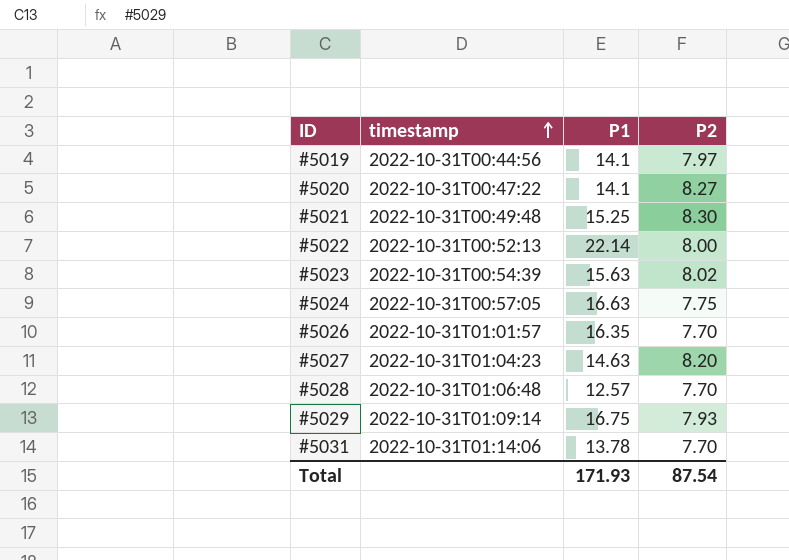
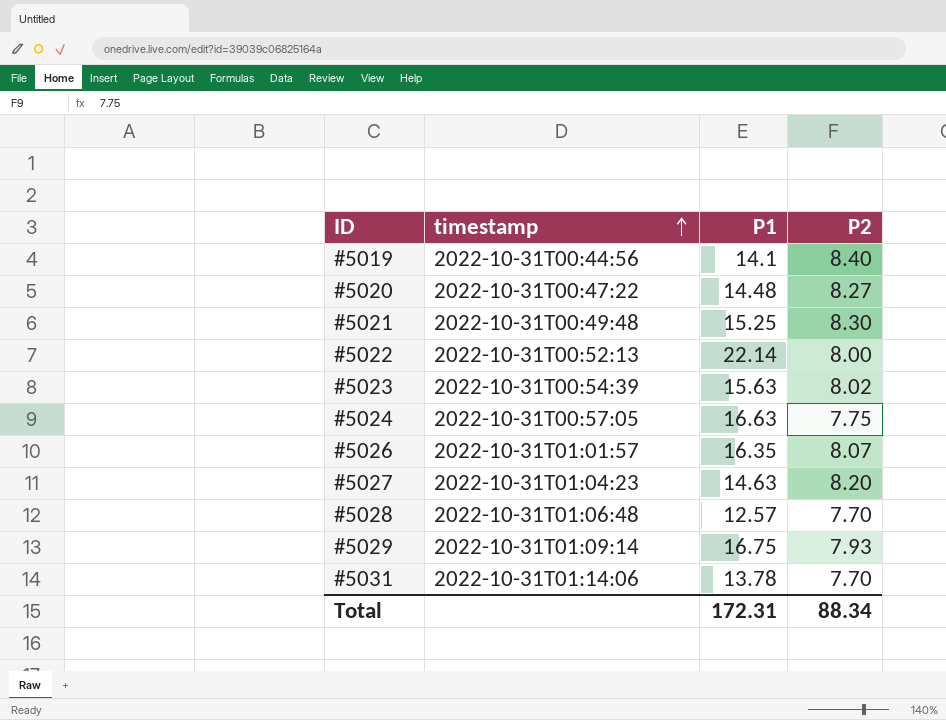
#5019 | P2: 7.97 -> 8.40
#5020 | P1: 14.1 -> 14.48
#5026 | P2: 7.70 -> 8.07
Total | P1: 171.93 -> 172.31
Total | P2: 87.54 -> 88.34

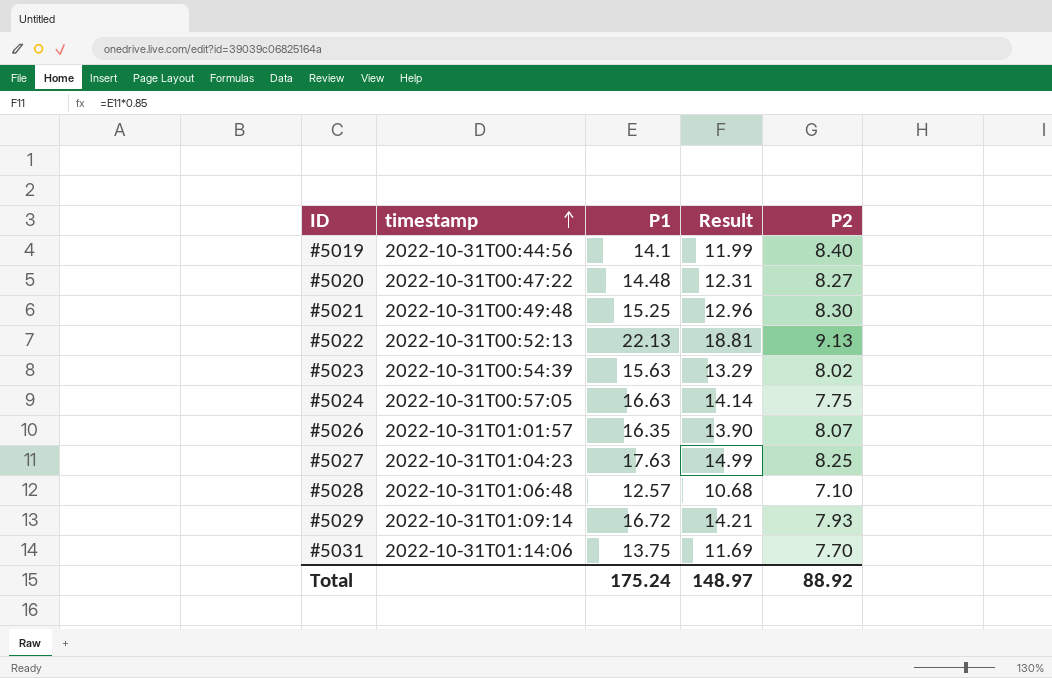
column Result | formula: none -> [P1] * 0.85
#5022 | P1: 22.14 -> 22.13
#5022 | P2: 8.00 -> 9.13
#5027 | P1: 14.63 -> 17.63
#5027 | P2: 8.20 -> 8.25
#5028 | P2: 7.70 -> 7.10
#5029 | P1: 16.75 -> 16.72
#5031 | P1: 13.78 -> 13.75
Total | P1: 172.31 -> 175.24
Total | P2: 88.34 -> 88.92

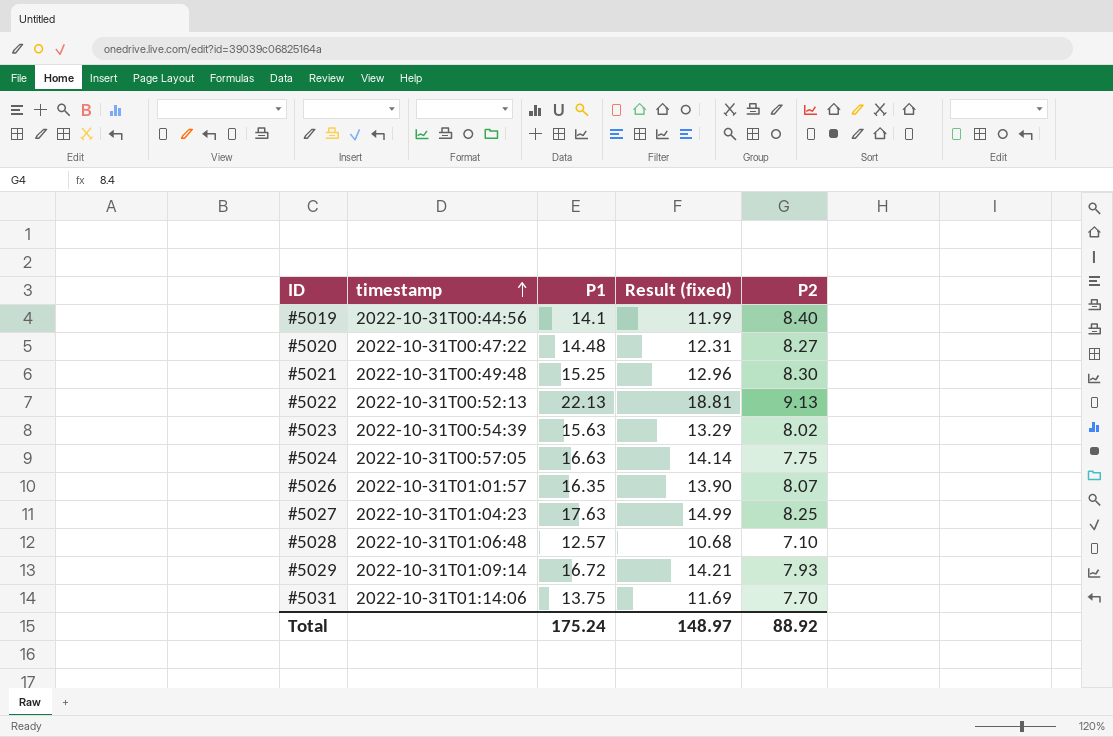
column name: Result -> Result (fixed)

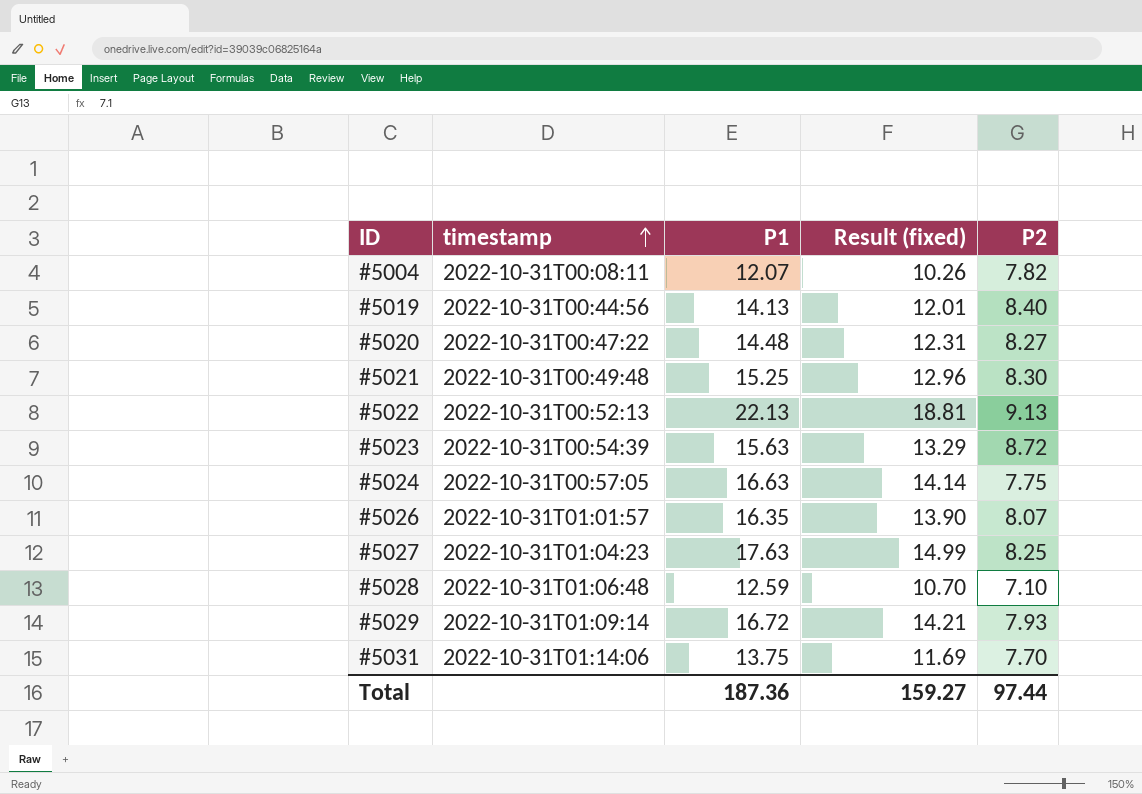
row #5004: none -> 2022-10-31T00:08:11 | 12.07 | 10.26 | 7.82
#5019 | P1: 14.1 -> 14.13
#5019 | Result (fixed): 11.99 -> 12.01
#5023 | P2: 8.02 -> 8.72
#5028 | P1: 12.57 -> 12.59
#5028 | Result (fixed): 10.68 -> 10.70
Total | P1: 175.24 -> 187.36
Total | Result (fixed): 148.97 -> 159.27
Total | P2: 88.92 -> 97.44

